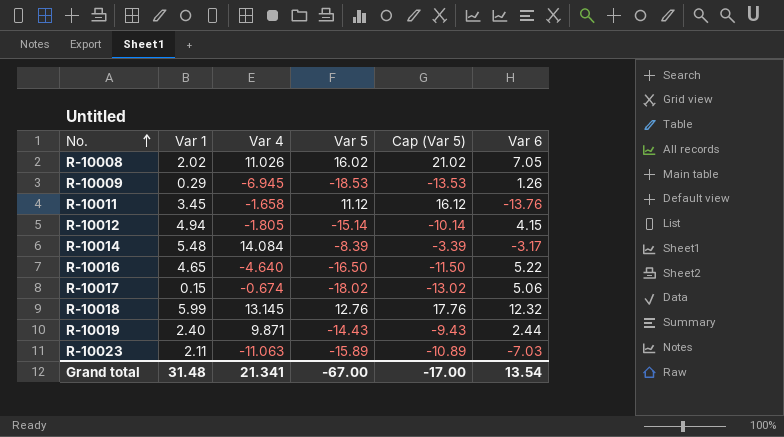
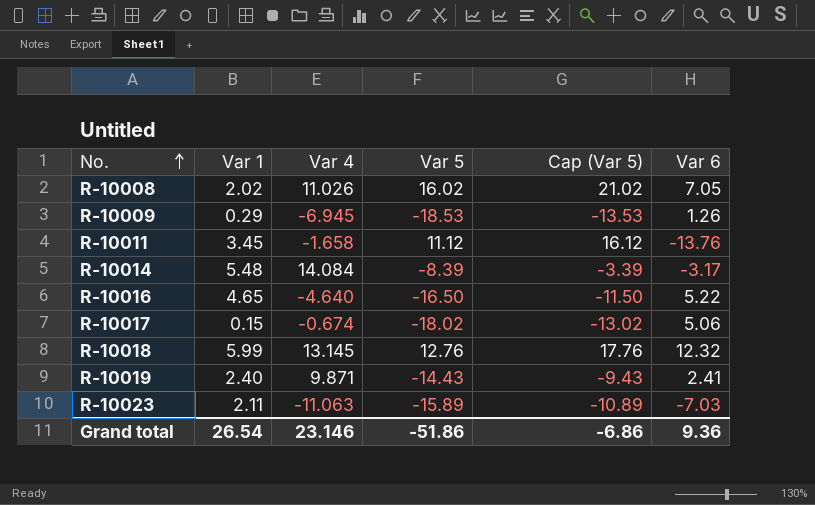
row R-10012: 4.94 | -1.805 | -15.14 | -10.14 | 4.15 -> none
R-10019 | Var 6: 2.44 -> 2.41
Grand total | Var 1: 31.48 -> 26.54
Grand total | Var 4: 21.341 -> 23.146
Grand total | Var 5: -67.00 -> -51.86
Grand total | Cap (Var 5): -17.00 -> -6.86
Grand total | Var 6: 13.54 -> 9.36

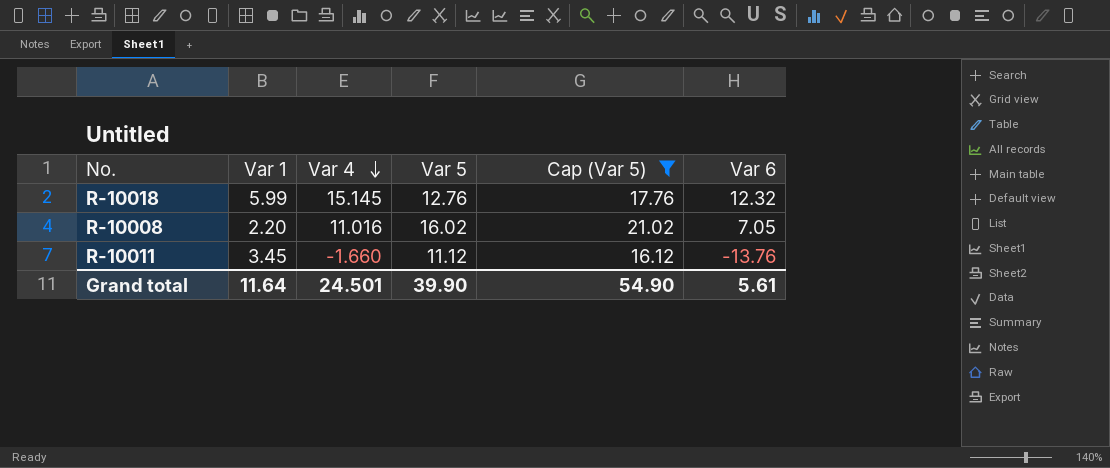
filter: none -> Cap (Var 5) >= 16.12
row order: No. ascending -> Var 4 descending
R-10018 | Var 4: 13.145 -> 15.145
R-10008 | Var 1: 2.02 -> 2.20
R-10008 | Var 4: 11.026 -> 11.016
R-10011 | Var 4: -1.658 -> -1.660
Grand total | Var 1: 26.54 -> 11.64
Grand total | Var 4: 23.146 -> 24.501
Grand total | Var 5: -51.86 -> 39.90
Grand total | Cap (Var 5): -6.86 -> 54.90
Grand total | Var 6: 9.36 -> 5.61

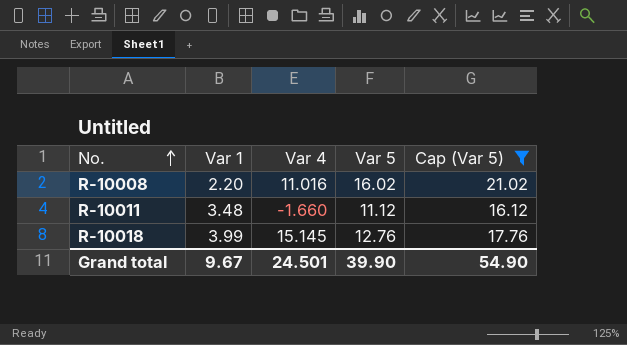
row order: Var 4 descending -> No. ascending
column Var 6 | position: 6 -> none
R-10011 | Var 1: 3.45 -> 3.48
R-10018 | Var 1: 5.99 -> 3.99
Grand total | Var 1: 11.64 -> 9.67

